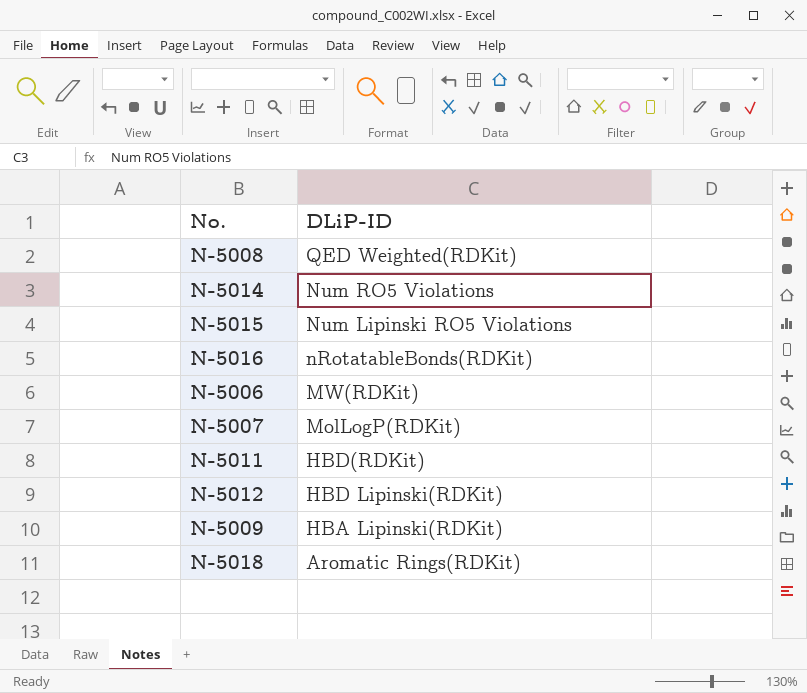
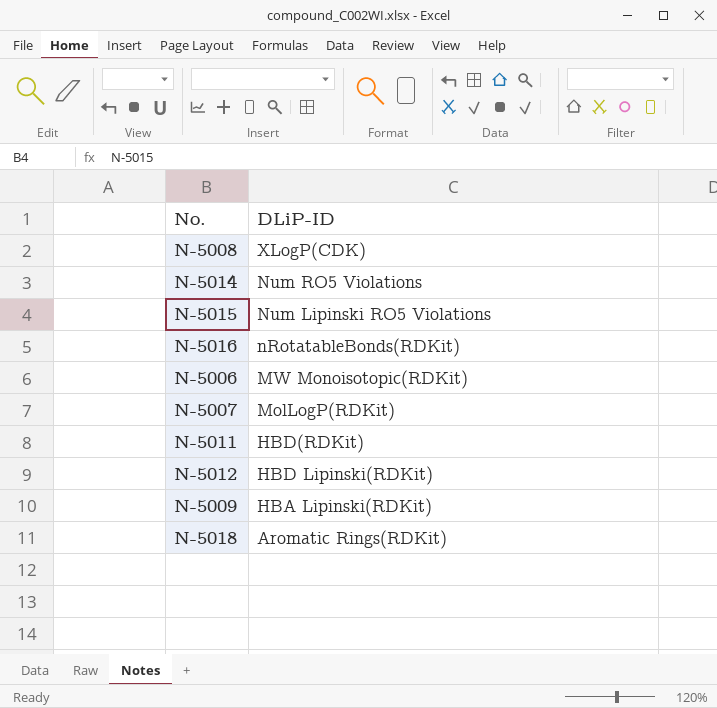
N-5008 | DLiP-ID: QED Weighted(RDKit) -> XLogP(CDK)
N-5006 | DLiP-ID: MW(RDKit) -> MW Monoisotopic(RDKit)

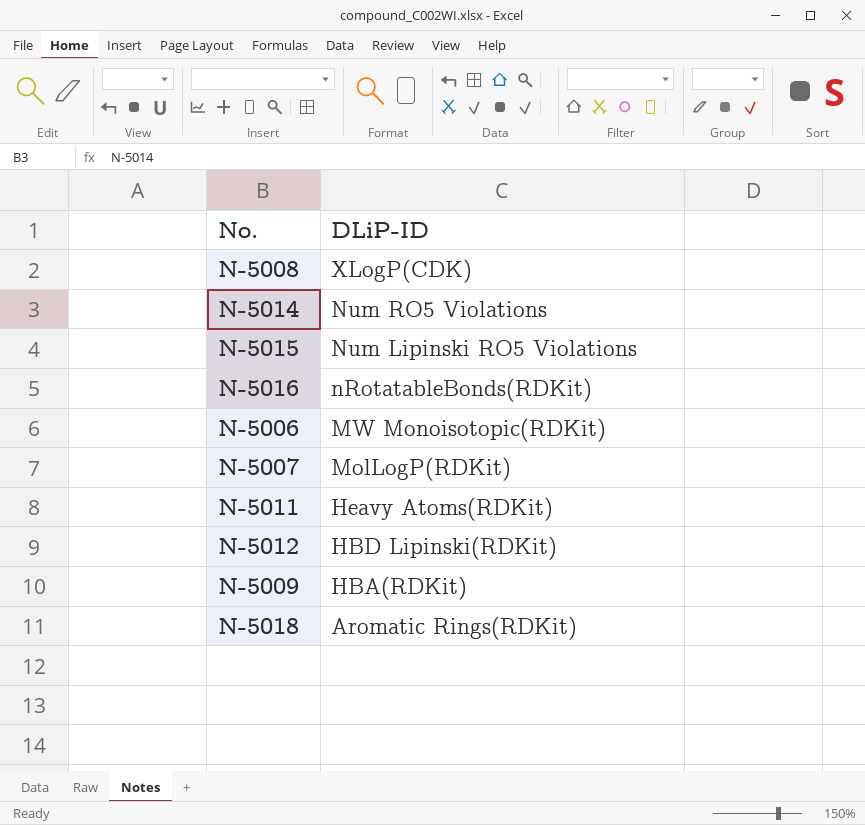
N-5011 | DLiP-ID: HBD(RDKit) -> Heavy Atoms(RDKit)
N-5009 | DLiP-ID: HBA Lipinski(RDKit) -> HBA(RDKit)

